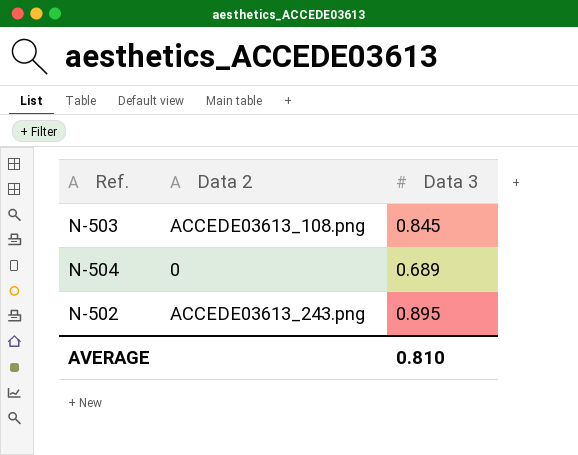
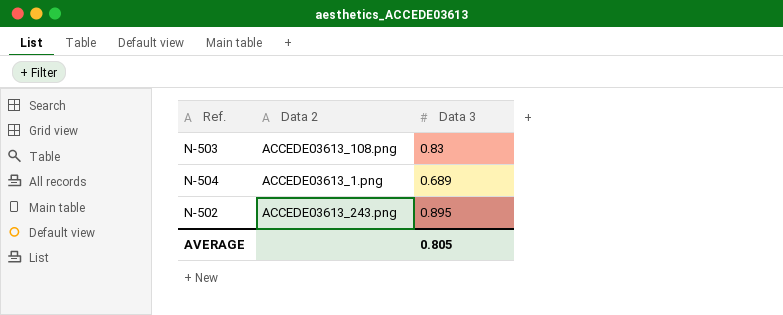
N-503 | Data 3: 0.845 -> 0.83
N-504 | Data 2: 0 -> ACCEDE03613_1.png
AVERAGE | Data 3: 0.810 -> 0.805

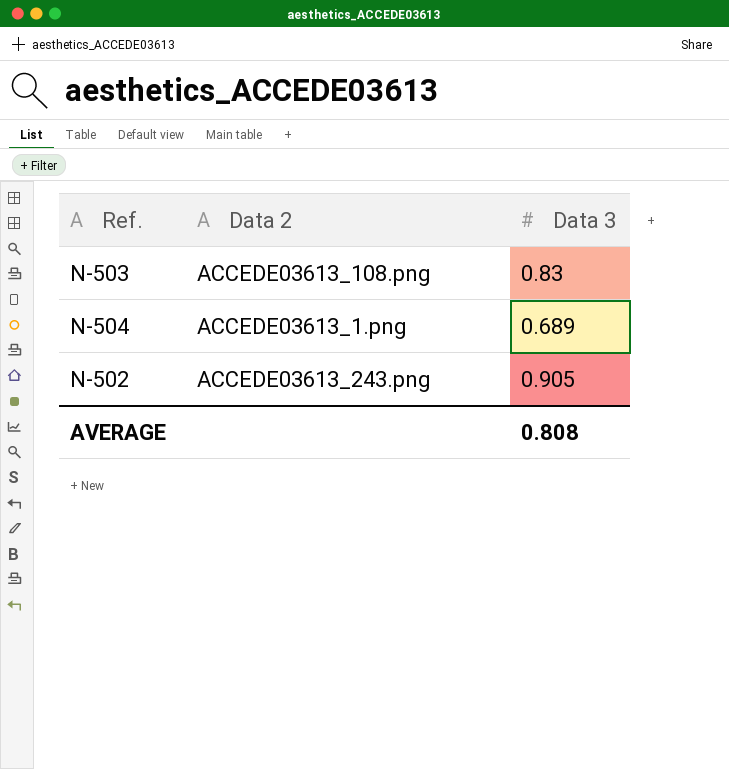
N-502 | Data 3: 0.895 -> 0.905
AVERAGE | Data 3: 0.805 -> 0.808

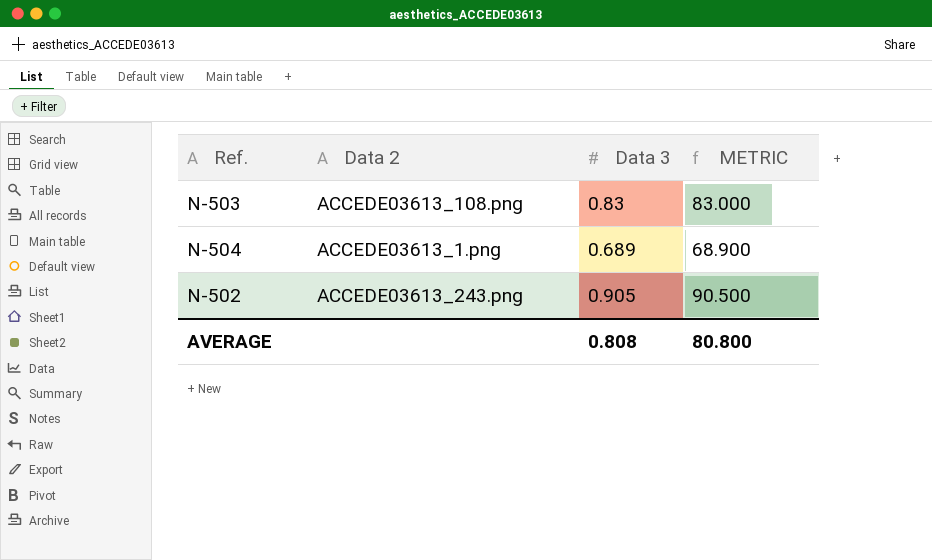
column METRIC | formula: none -> [Data 3] * 100

